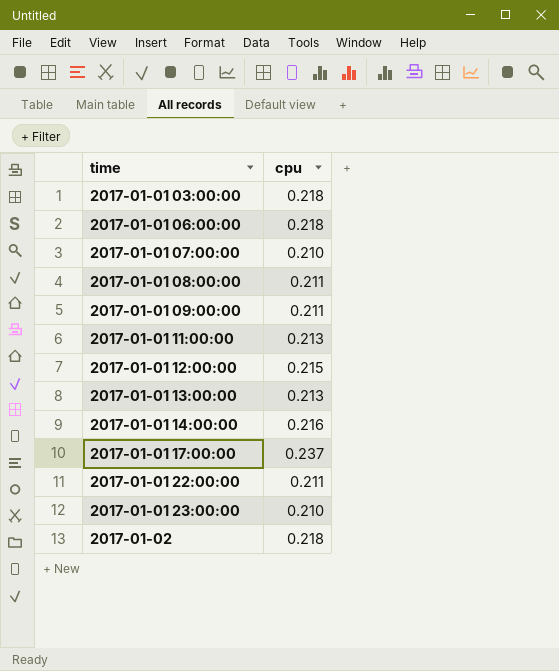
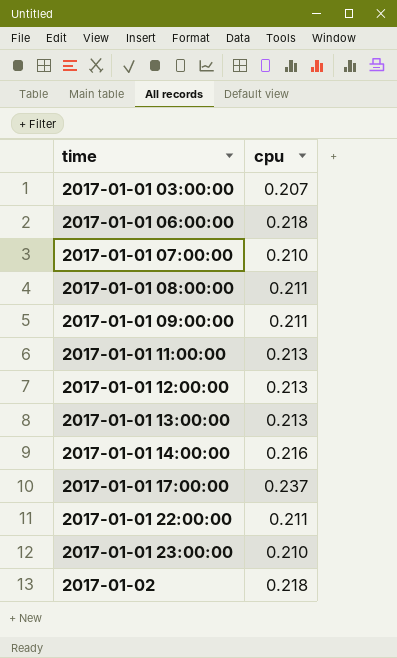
2017-01-01 03:00:00 | cpu: 0.218 -> 0.207
2017-01-01 12:00:00 | cpu: 0.215 -> 0.213

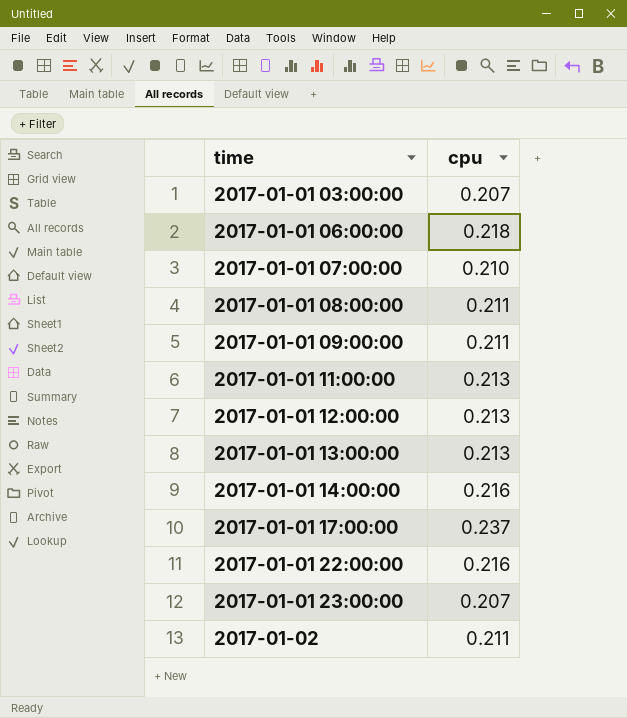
2017-01-01 22:00:00 | cpu: 0.211 -> 0.216
2017-01-01 23:00:00 | cpu: 0.210 -> 0.207
2017-01-02 | cpu: 0.218 -> 0.211

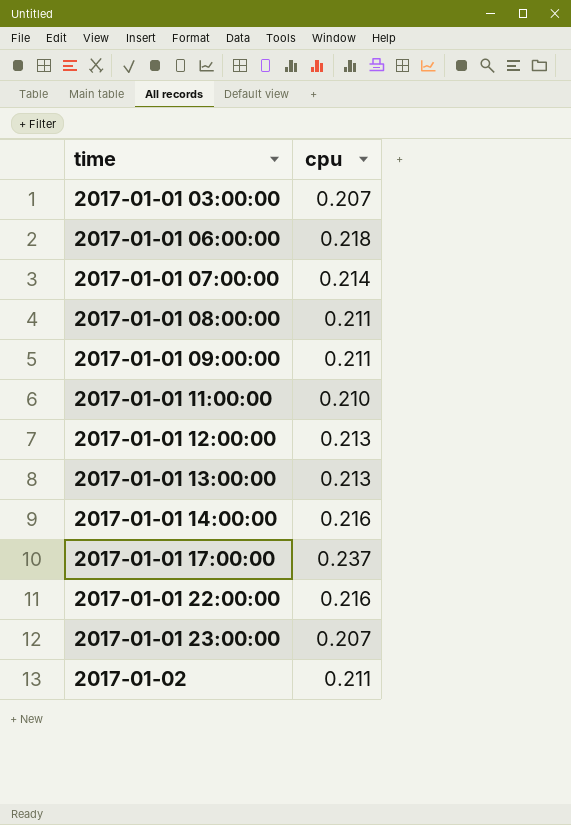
2017-01-01 07:00:00 | cpu: 0.210 -> 0.214
2017-01-01 11:00:00 | cpu: 0.213 -> 0.210

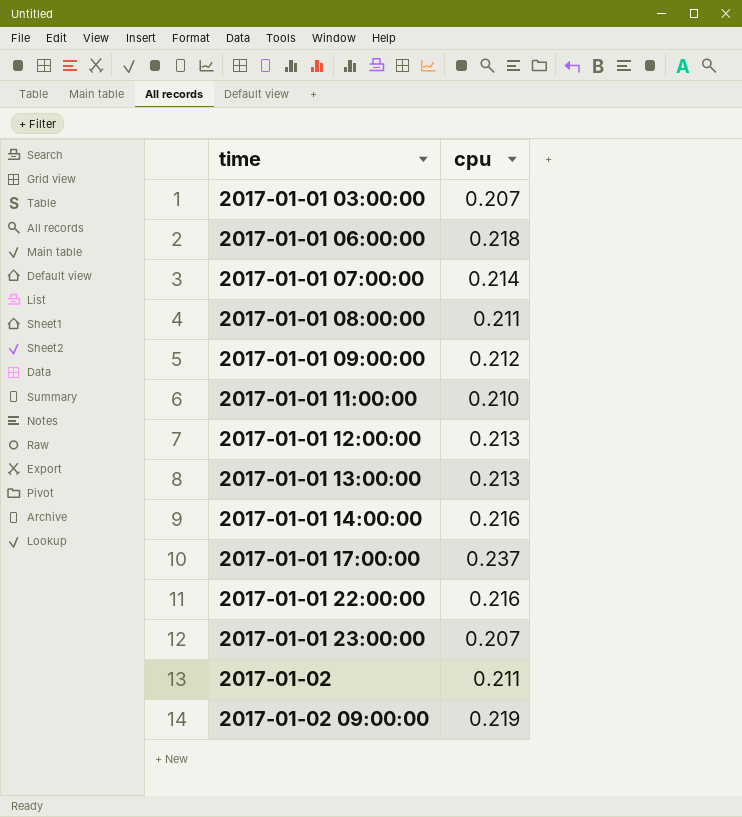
2017-01-01 09:00:00 | cpu: 0.211 -> 0.212
row 2017-01-02 09:00:00: none -> 0.219

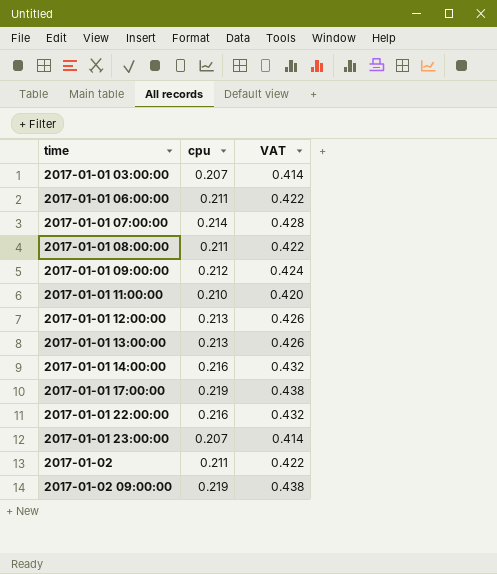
column VAT | formula: none -> [cpu] * 2
2017-01-01 06:00:00 | cpu: 0.218 -> 0.211
2017-01-01 17:00:00 | cpu: 0.237 -> 0.219

